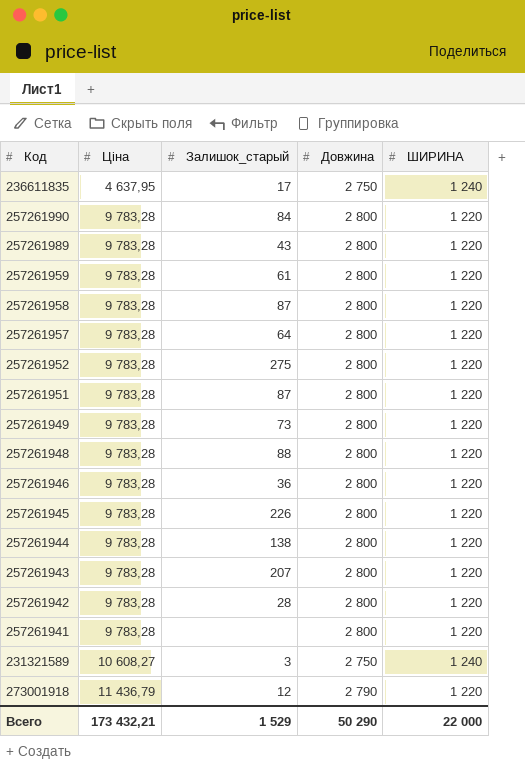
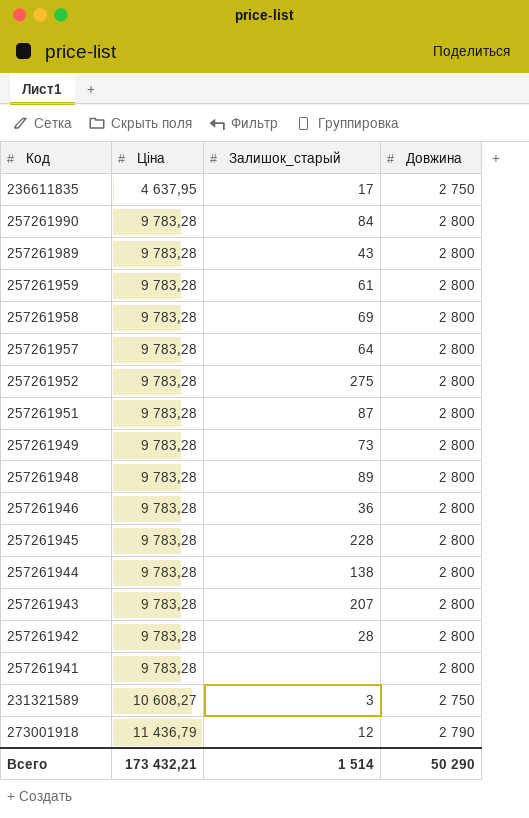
column ШИРИНА | position: 5 -> none
257261958 | Залишок_старый: 87 -> 69
257261948 | Залишок_старый: 88 -> 89
257261945 | Залишок_старый: 226 -> 228
Всего | Залишок_старый: 1 529 -> 1 514

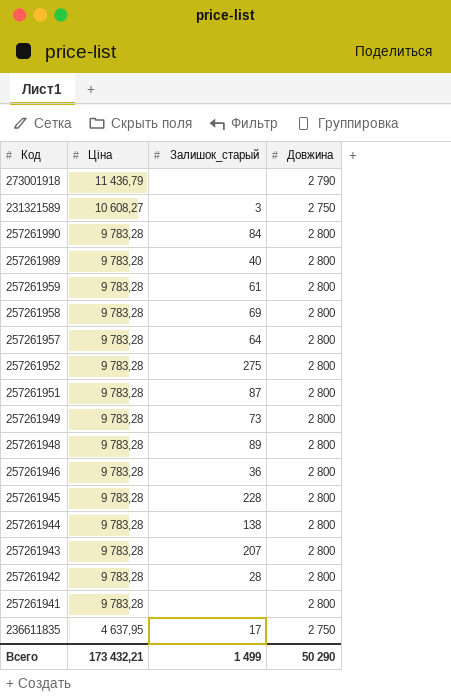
row order: Ціна ascending -> Ціна descending
273001918 | Залишок_старый: 12 -> none
257261989 | Залишок_старый: 43 -> 40
Всего | Залишок_старый: 1 514 -> 1 499

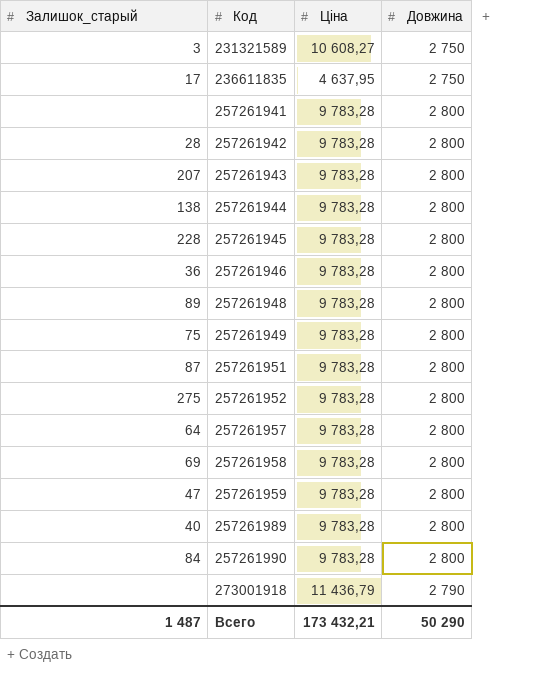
row order: Ціна descending -> Код ascending
column Залишок_старый | position: 3 -> 1
257261949 | Залишок_старый: 73 -> 75
257261959 | Залишок_старый: 61 -> 47
Всего | Залишок_старый: 1 499 -> 1 487

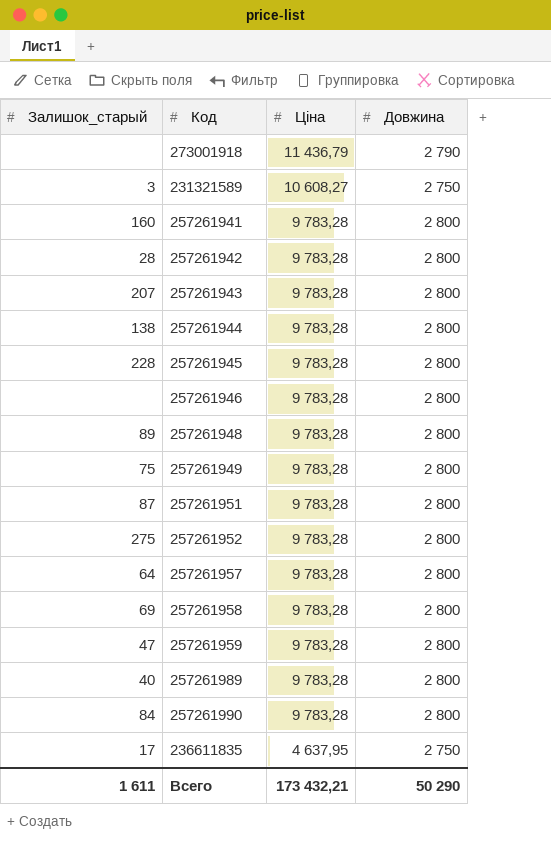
row order: Код ascending -> Ціна descending
257261941 | Залишок_старый: none -> 160
257261946 | Залишок_старый: 36 -> none
Всего | Залишок_старый: 1 487 -> 1 611

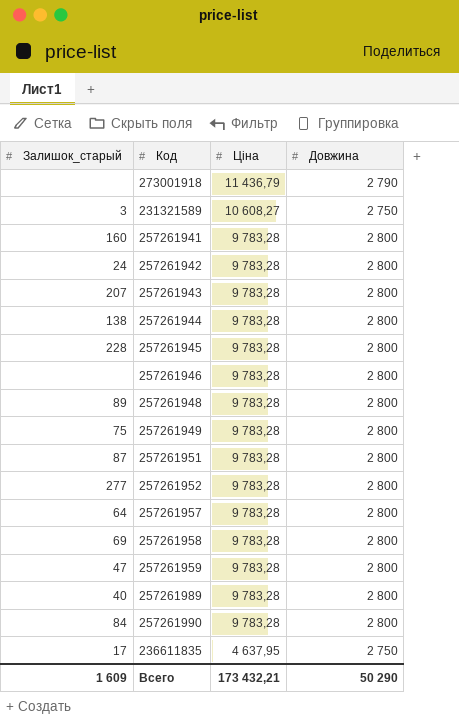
257261942 | Залишок_старый: 28 -> 24
257261952 | Залишок_старый: 275 -> 277
Всего | Залишок_старый: 1 611 -> 1 609

